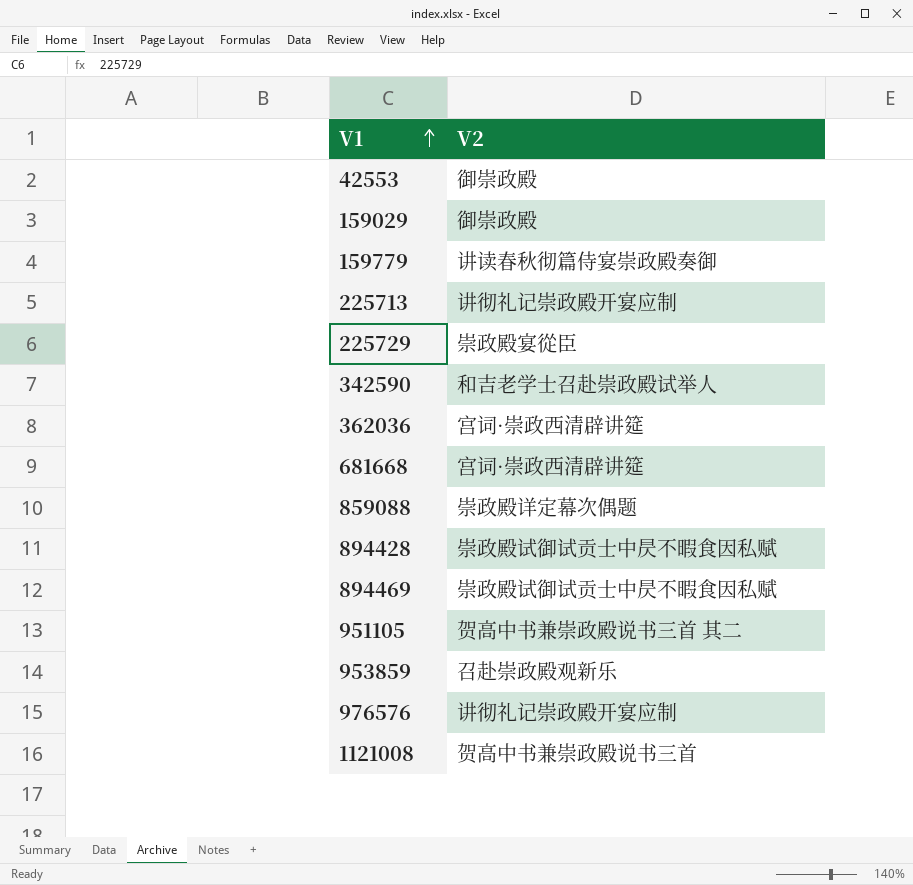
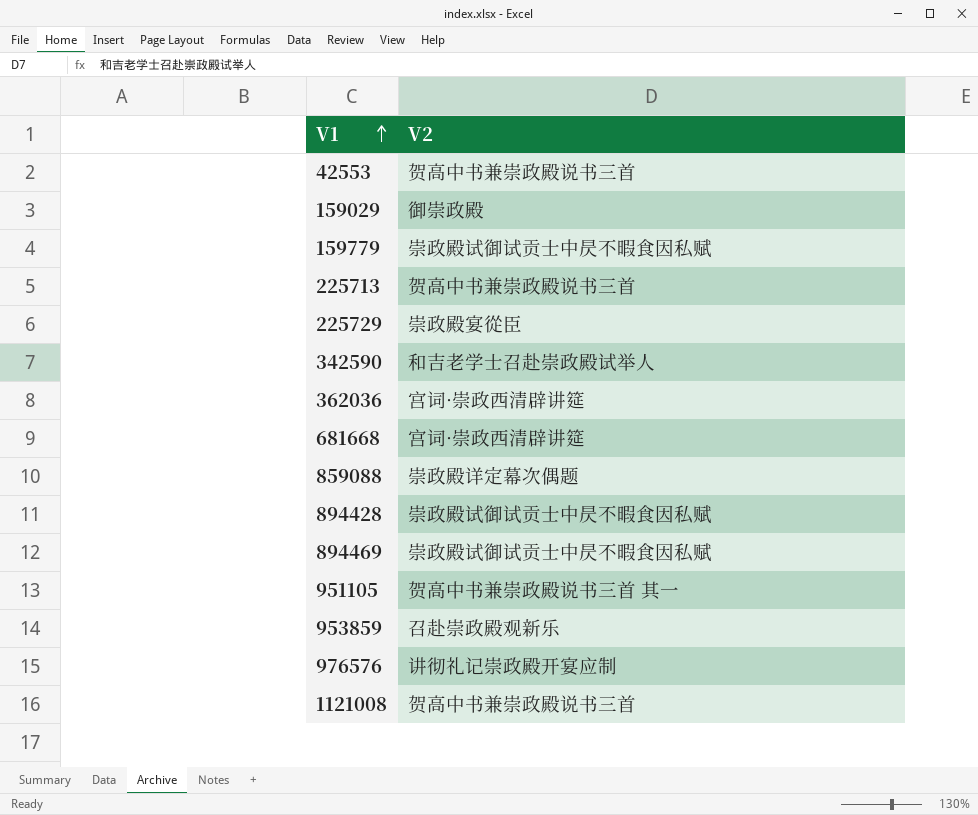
42553 | V2: 御崇政殿 -> 贺高中书兼崇政殿说书三首
159779 | V2: 讲读春秋彻篇侍宴崇政殿奏御 -> 崇政殿试御试贡士中昃不暇食因私赋
225713 | V2: 讲彻礼记崇政殿开宴应制 -> 贺高中书兼崇政殿说书三首
951105 | V2: 贺高中书兼崇政殿说书三首 其二 -> 贺高中书兼崇政殿说书三首 其一

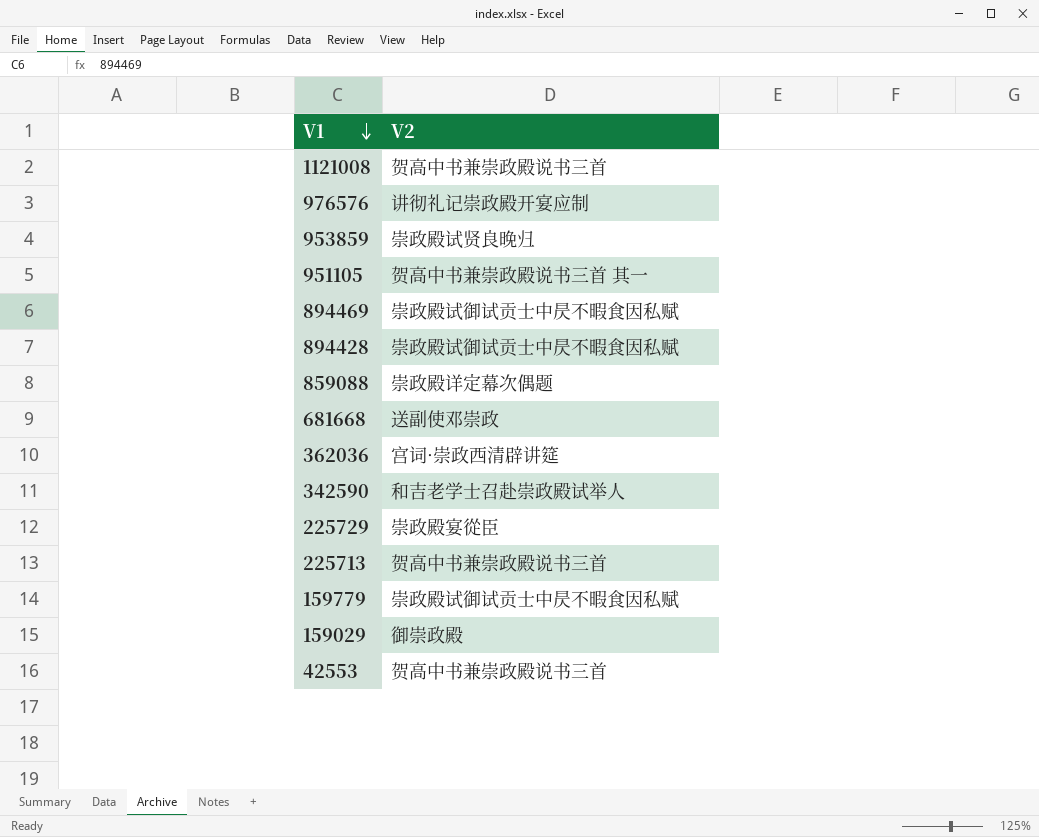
row order: V1 ascending -> V1 descending
953859 | V2: 召赴崇政殿观新乐 -> 崇政殿试贤良晚归
681668 | V2: 宫词·崇政西清辟讲筵 -> 送副使邓崇政

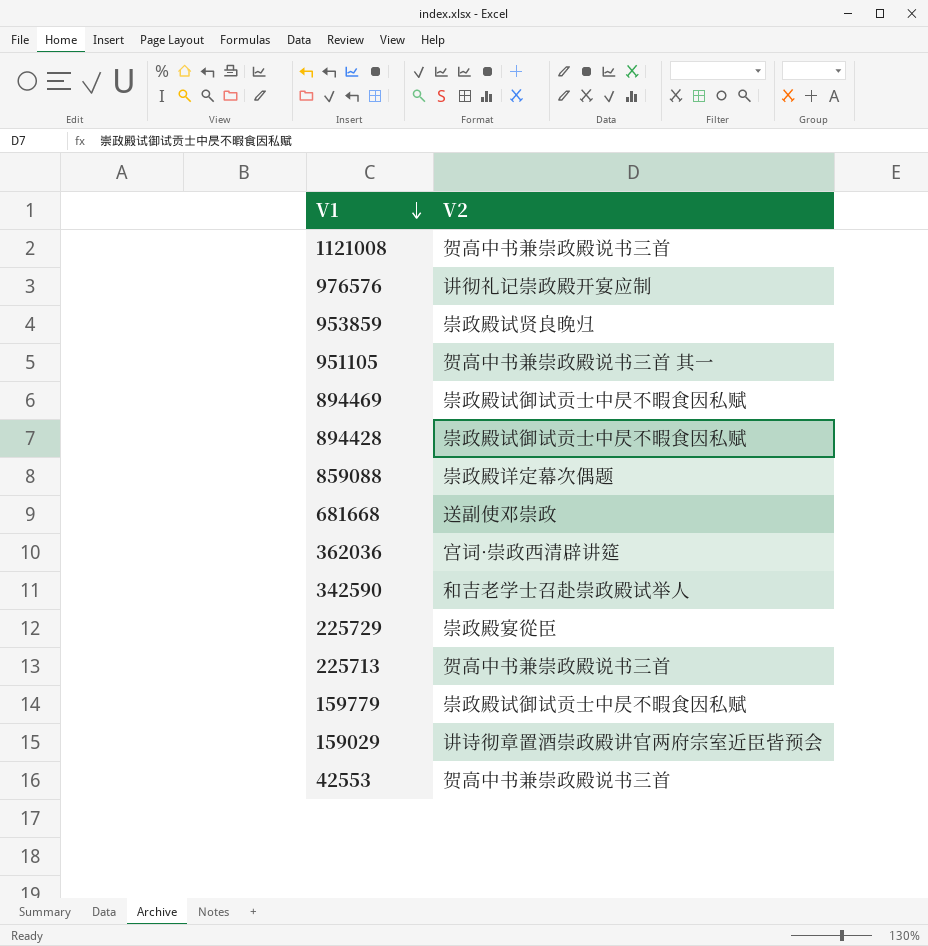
159029 | V2: 御崇政殿 -> 讲诗彻章置酒崇政殿讲官两府宗室近臣皆预会

